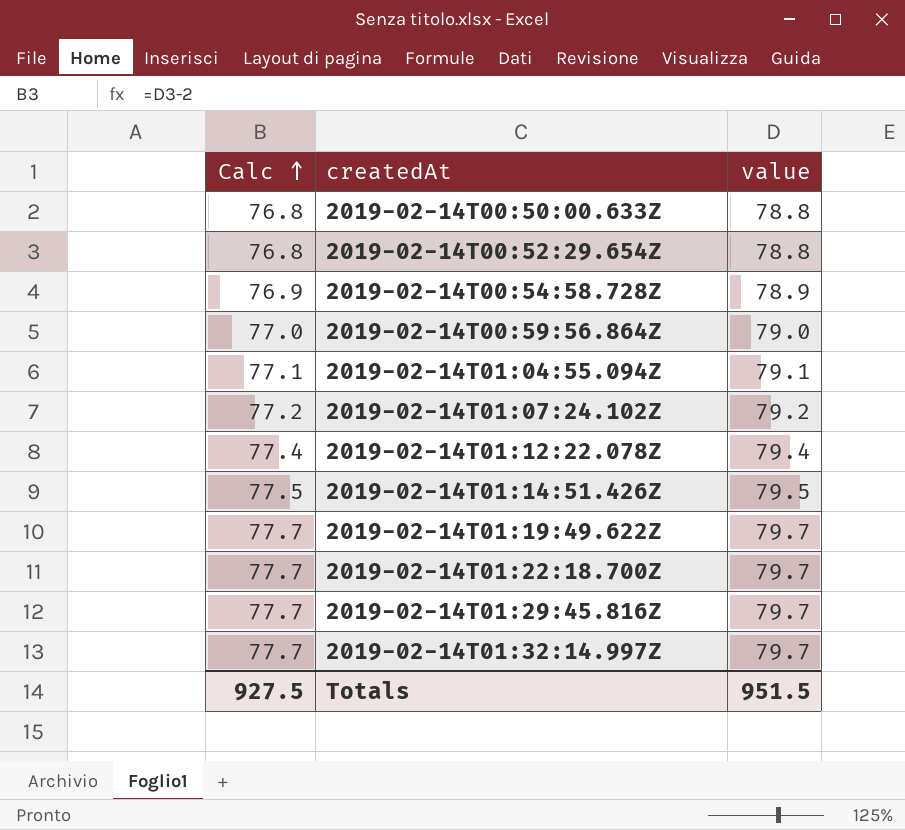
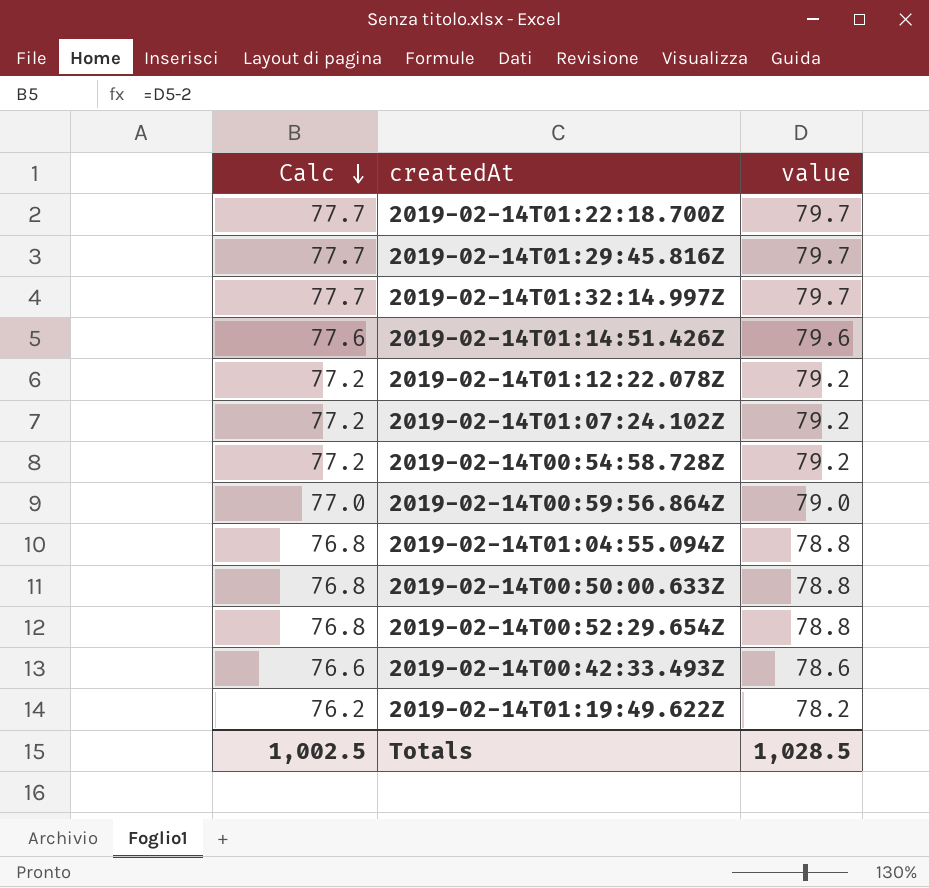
row order: Calc ascending -> Calc descending
2019-02-14T01:14:51.426Z | Calc: 77.5 -> 77.6
2019-02-14T01:14:51.426Z | value: 79.5 -> 79.6
2019-02-14T01:12:22.078Z | Calc: 77.4 -> 77.2
2019-02-14T01:12:22.078Z | value: 79.4 -> 79.2
2019-02-14T00:54:58.728Z | Calc: 76.9 -> 77.2
2019-02-14T00:54:58.728Z | value: 78.9 -> 79.2
2019-02-14T01:04:55.094Z | Calc: 77.1 -> 76.8
2019-02-14T01:04:55.094Z | value: 79.1 -> 78.8
row 2019-02-14T00:42:33.493Z: none -> 76.6 | 78.6
2019-02-14T01:19:49.622Z | Calc: 77.7 -> 76.2
2019-02-14T01:19:49.622Z | value: 79.7 -> 78.2
Totals | Calc: 927.5 -> 1,002.5
Totals | value: 951.5 -> 1,028.5

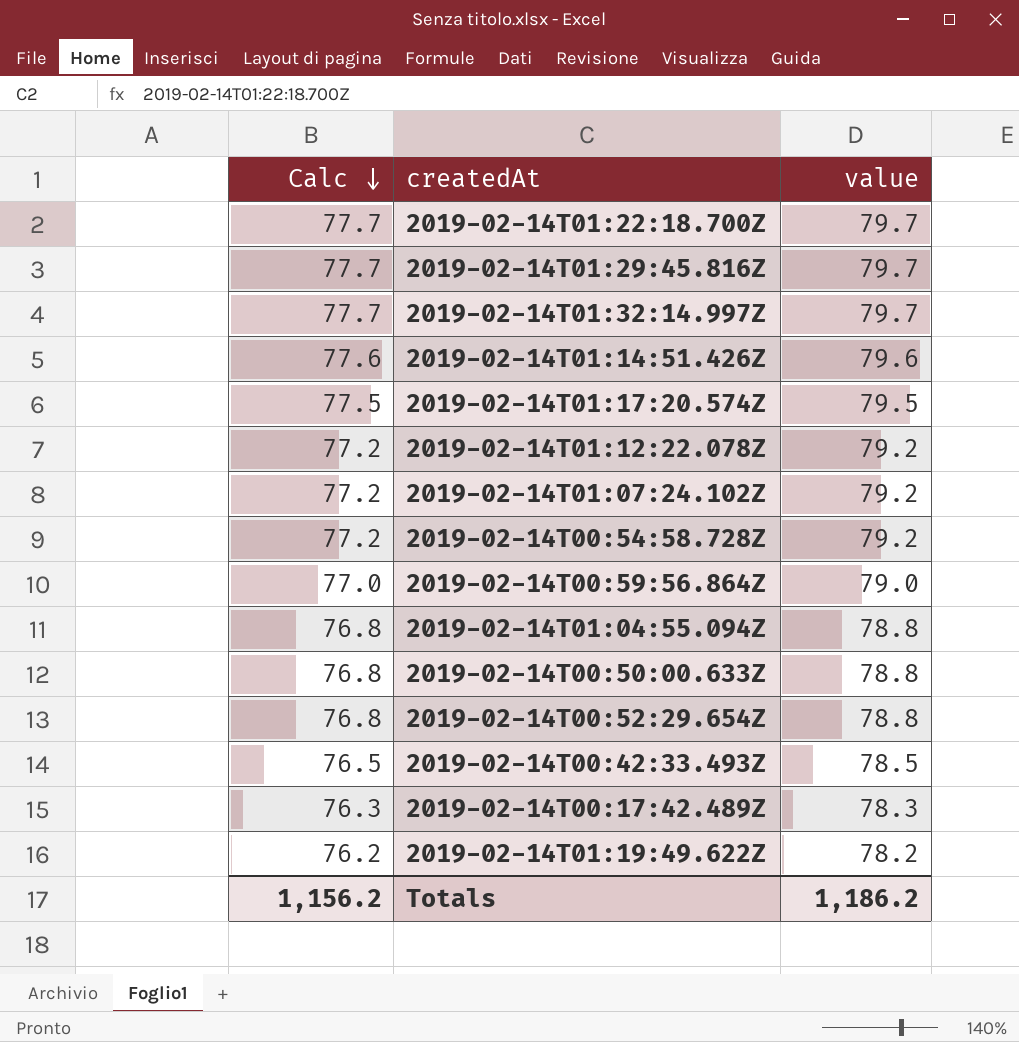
row 2019-02-14T01:17:20.574Z: none -> 77.5 | 79.5
2019-02-14T00:42:33.493Z | Calc: 76.6 -> 76.5
2019-02-14T00:42:33.493Z | value: 78.6 -> 78.5
row 2019-02-14T00:17:42.489Z: none -> 76.3 | 78.3
Totals | Calc: 1,002.5 -> 1,156.2
Totals | value: 1,028.5 -> 1,186.2

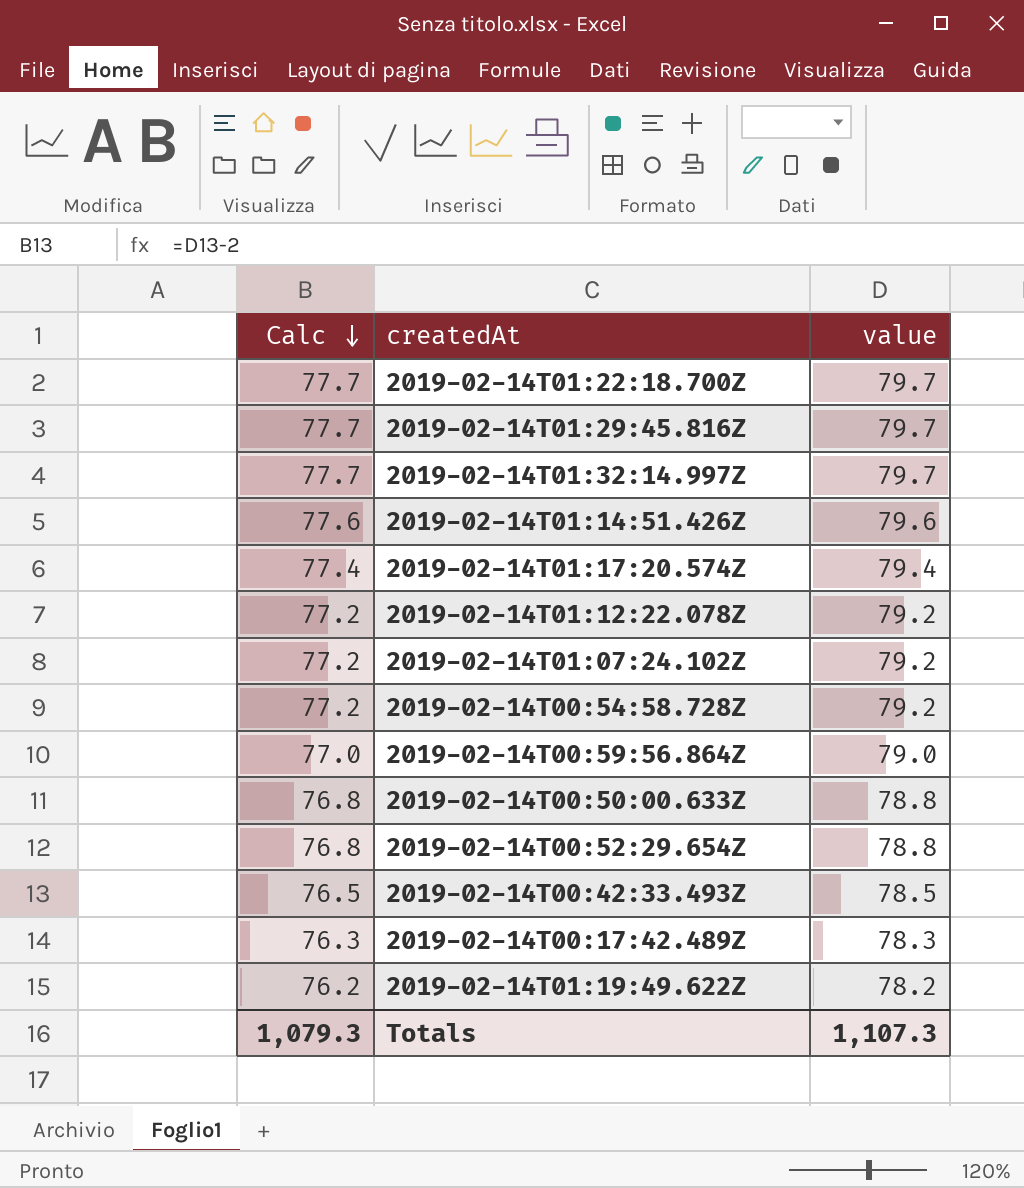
row 2019-02-14T01:04:55.094Z: 76.8 | 78.8 -> none
2019-02-14T01:17:20.574Z | Calc: 77.5 -> 77.4
2019-02-14T01:17:20.574Z | value: 79.5 -> 79.4
Totals | Calc: 1,156.2 -> 1,079.3
Totals | value: 1,186.2 -> 1,107.3

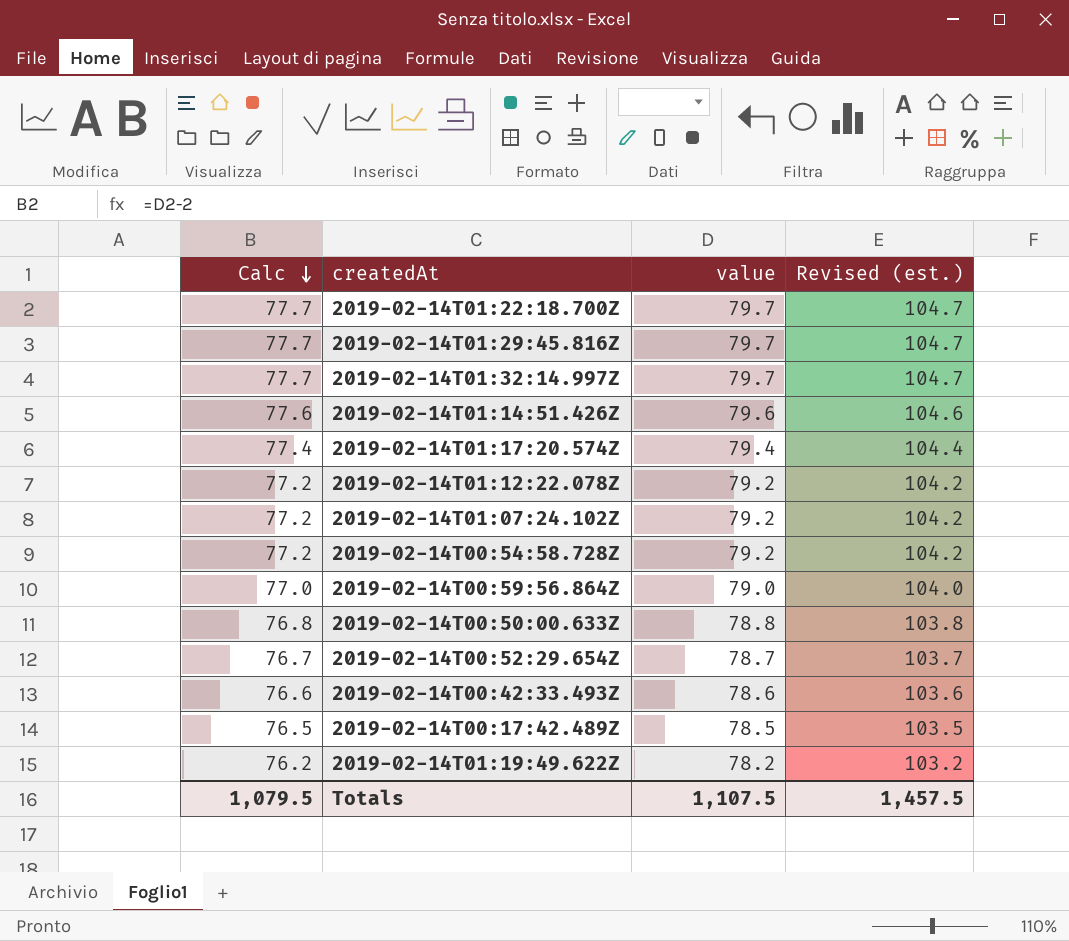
column Revised (est.) | formula: none -> [value] + 25
2019-02-14T00:52:29.654Z | Calc: 76.8 -> 76.7
2019-02-14T00:52:29.654Z | value: 78.8 -> 78.7
2019-02-14T00:42:33.493Z | Calc: 76.5 -> 76.6
2019-02-14T00:42:33.493Z | value: 78.5 -> 78.6
2019-02-14T00:17:42.489Z | Calc: 76.3 -> 76.5
2019-02-14T00:17:42.489Z | value: 78.3 -> 78.5
Totals | Calc: 1,079.3 -> 1,079.5
Totals | value: 1,107.3 -> 1,107.5

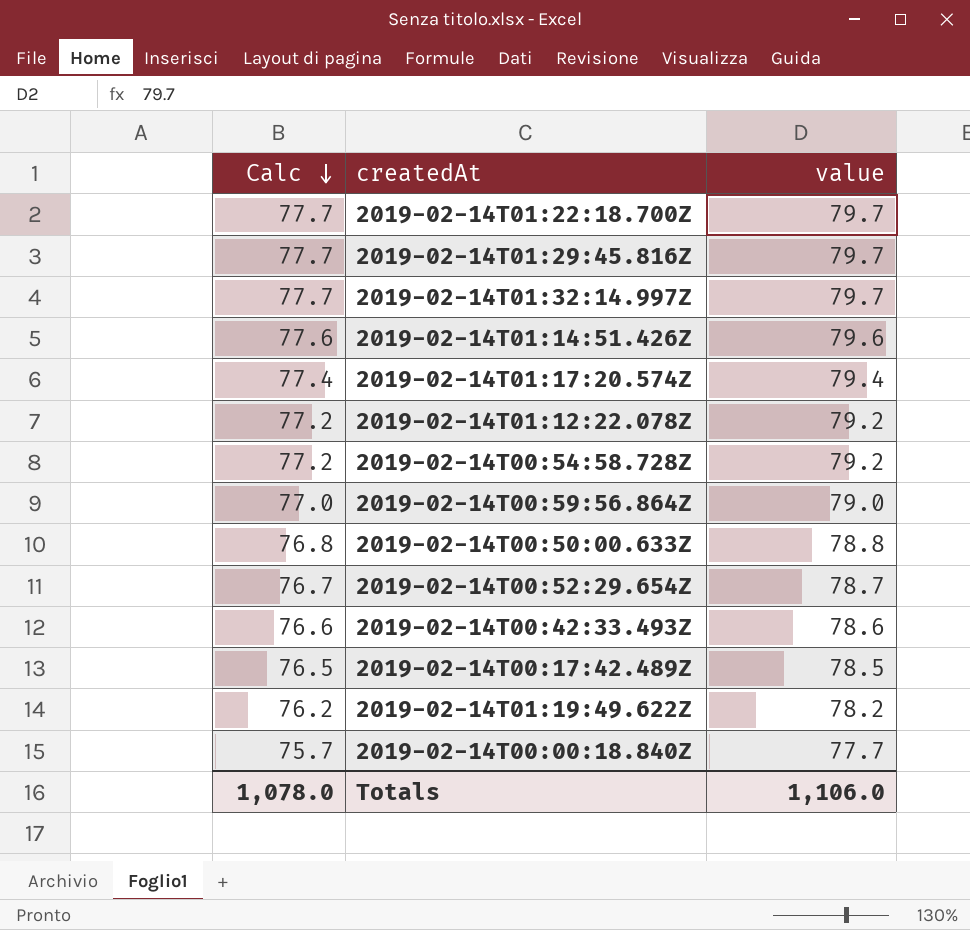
column Revised (est.) | formula: [value] + 25 -> none
row 2019-02-14T01:07:24.102Z: 77.2 | 79.2 | 104.2 -> none
row 2019-02-14T00:00:18.840Z: none -> 75.7 | 77.7
Totals | Calc: 1,079.5 -> 1,078.0
Totals | value: 1,107.5 -> 1,106.0

